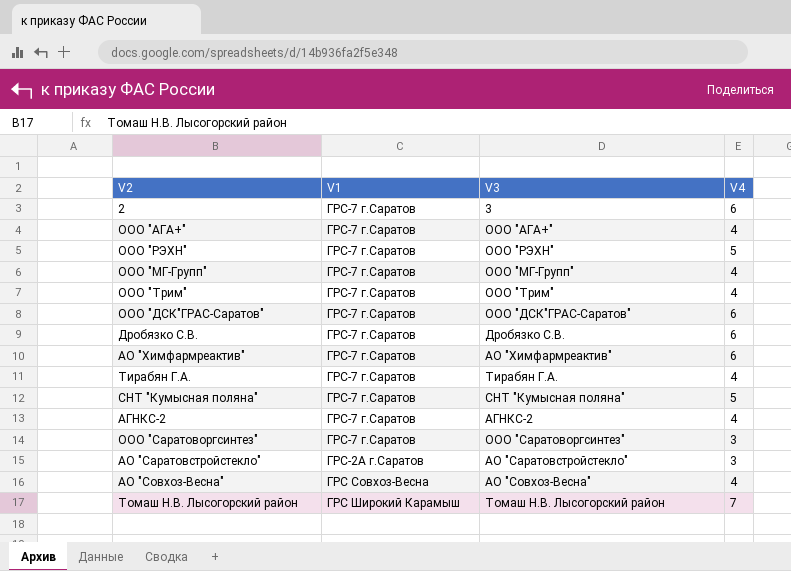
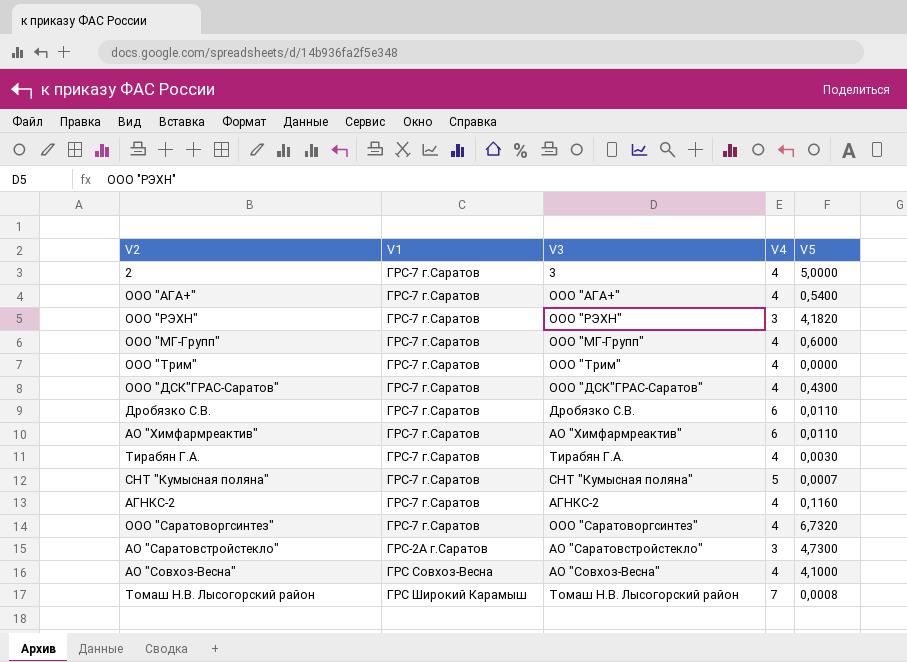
column V5 | position: none -> 5
2 | V4: 6 -> 4
ООО "РЭХН" | V4: 5 -> 3
ООО "ДСК"ГРАС-Саратов" | V4: 6 -> 4
ООО "Саратоворгсинтез" | V4: 3 -> 4

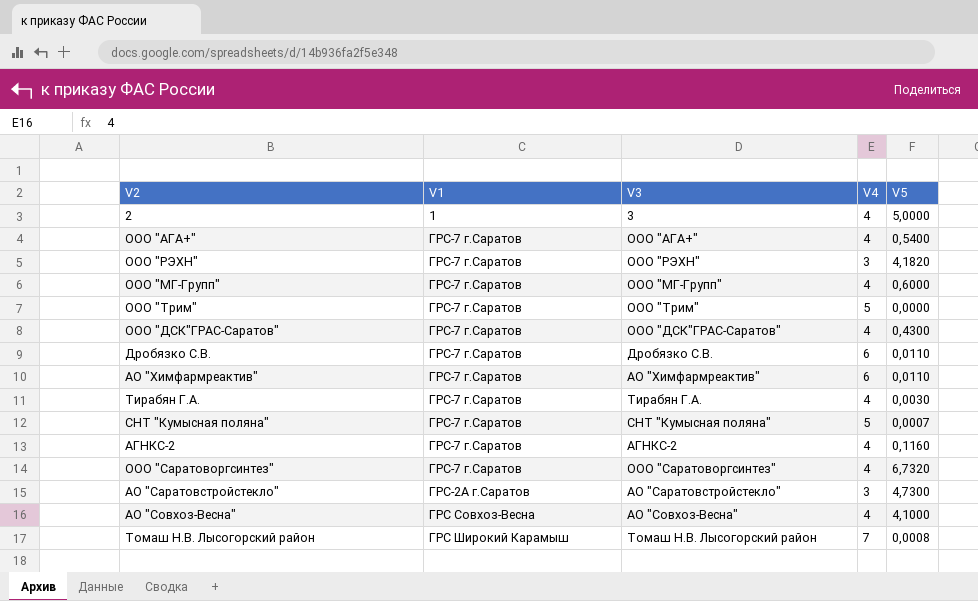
2 | V1: ГРС-7 г.Саратов -> 1
ООО "Трим" | V4: 4 -> 5

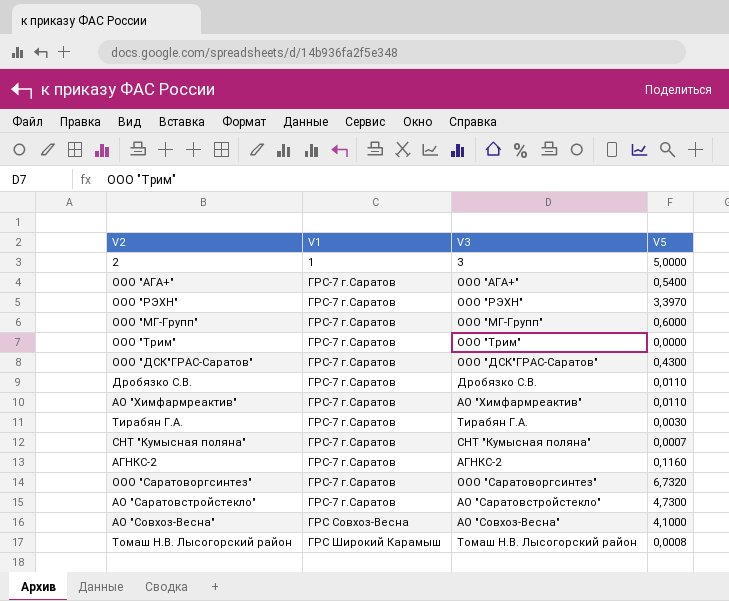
column V4 | position: 4 -> none
ООО "РЭХН" | V5: 4,1820 -> 3,3970
АО "Саратовстройстекло" | V1: ГРС-2А г.Саратов -> ГРС-7 г.Саратов

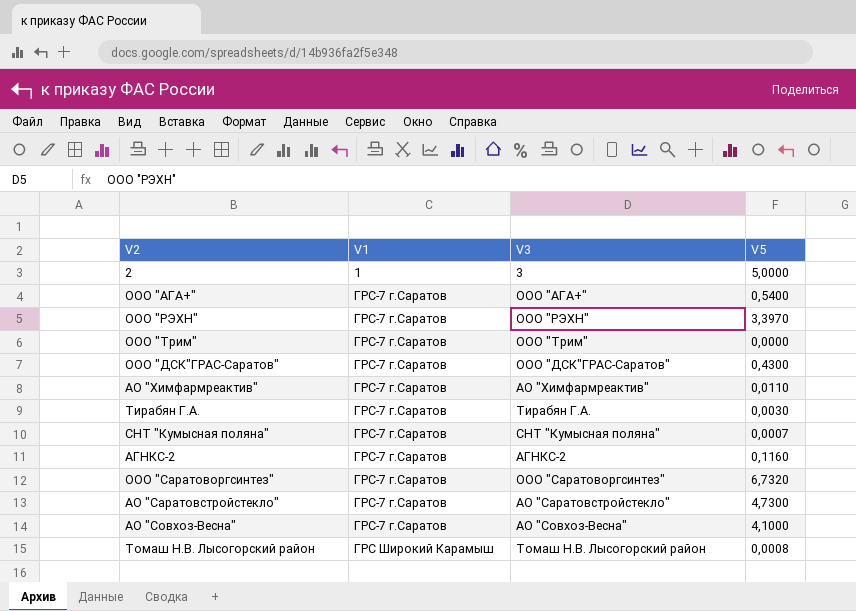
row ООО "МГ-Групп": ГРС-7 г.Саратов | ООО "МГ-Групп" | 0,6000 -> none
row Дробязко С.В.: ГРС-7 г.Саратов | Дробязко С.В. | 0,0110 -> none
АО "Совхоз-Весна" | V1: ГРС Совхоз-Весна -> ГРС-7 г.Саратов

